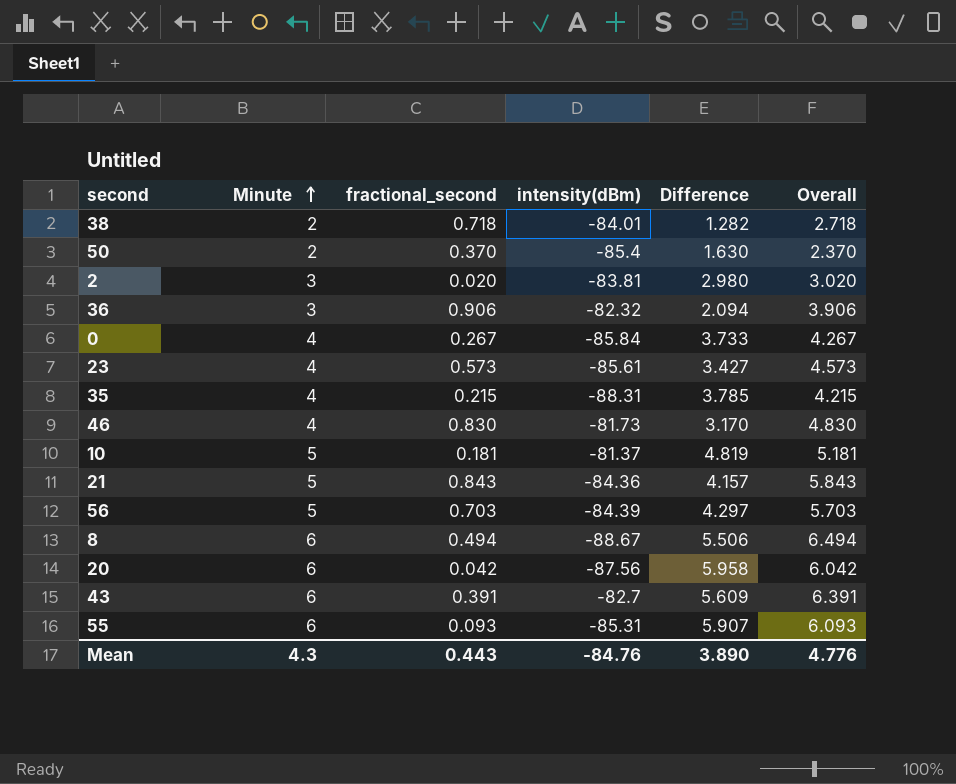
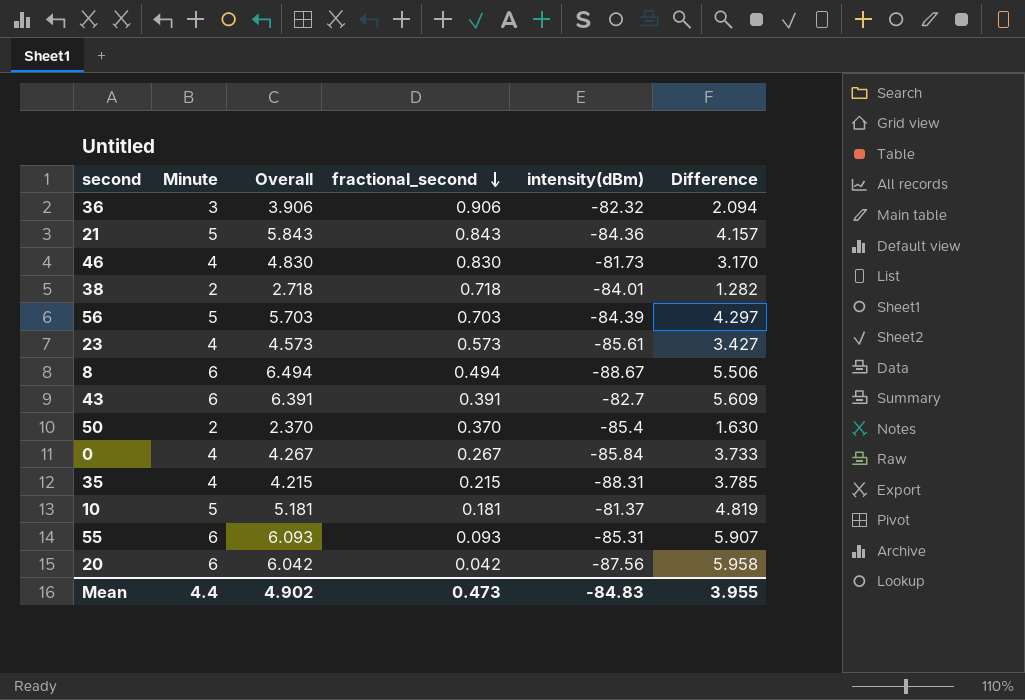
row order: Minute ascending -> fractional_second descending
column Overall | position: 6 -> 3
row 2: 3 | 0.020 | -83.81 | 2.980 | 3.020 -> none
Mean | Minute: 4.3 -> 4.4
Mean | Overall: 4.776 -> 4.902
Mean | fractional_second: 0.443 -> 0.473
Mean | intensity(dBm): -84.76 -> -84.83
Mean | Difference: 3.890 -> 3.955

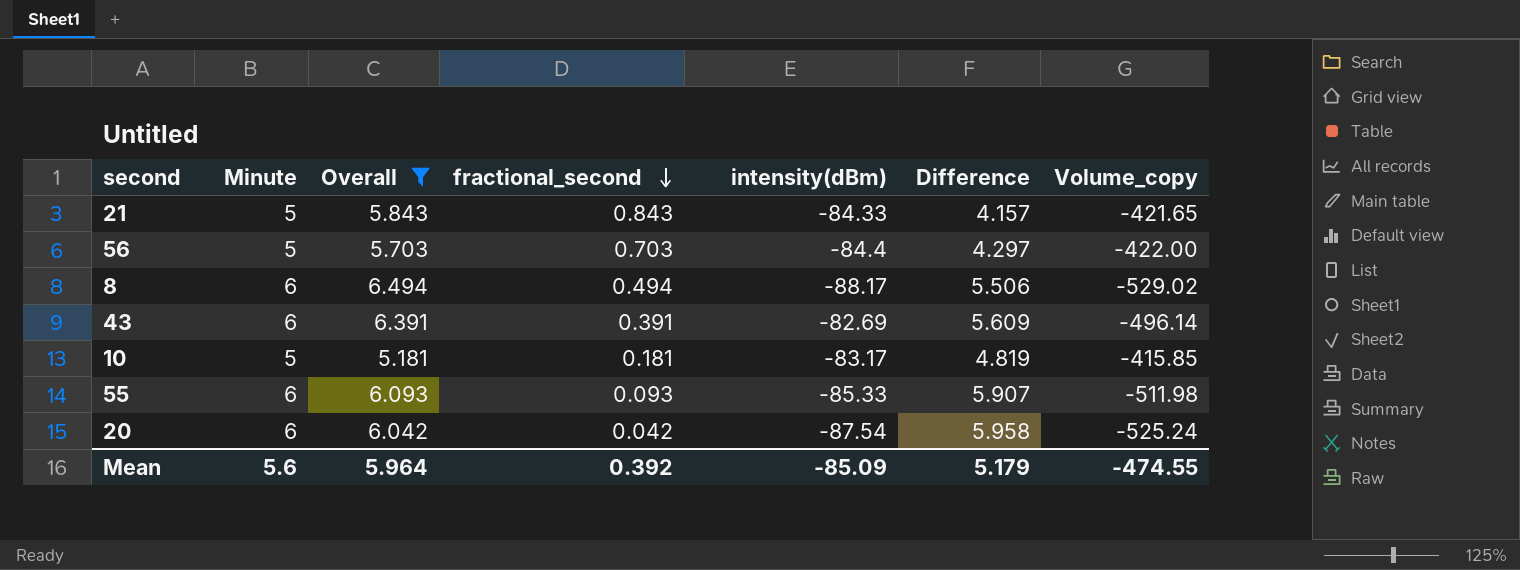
filter: none -> Overall >= 5.181
column Volume_copy | formula: none -> [Minute] * [intensity(dBm)]
21 | intensity(dBm): -84.36 -> -84.33
56 | intensity(dBm): -84.39 -> -84.4
8 | intensity(dBm): -88.67 -> -88.17
43 | intensity(dBm): -82.7 -> -82.69
10 | intensity(dBm): -81.37 -> -83.17
55 | intensity(dBm): -85.31 -> -85.33
20 | intensity(dBm): -87.56 -> -87.54
Mean | Minute: 4.4 -> 5.6
Mean | Overall: 4.902 -> 5.964
Mean | fractional_second: 0.473 -> 0.392
Mean | intensity(dBm): -84.83 -> -85.09
Mean | Difference: 3.955 -> 5.179

